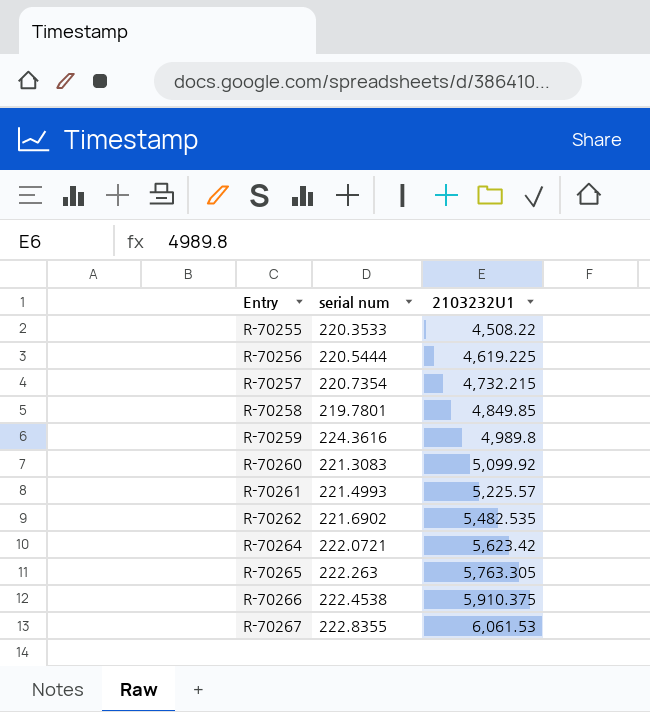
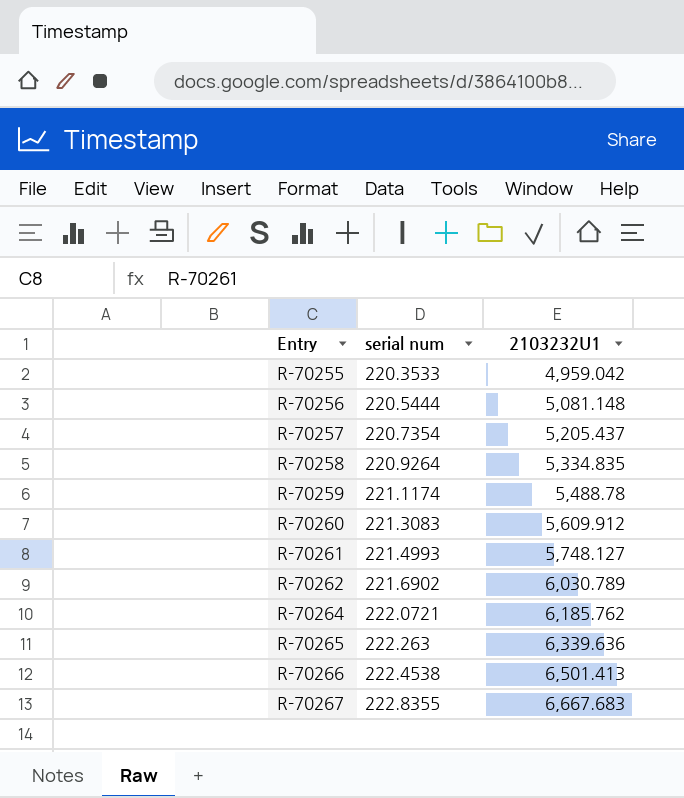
R-70255 | 2103232U1: 4,508.22 -> 4,959.042
R-70256 | 2103232U1: 4,619.225 -> 5,081.148
R-70257 | 2103232U1: 4,732.215 -> 5,205.437
R-70258 | serial num: 219.7801 -> 220.9264
R-70258 | 2103232U1: 4,849.85 -> 5,334.835
R-70259 | serial num: 224.3616 -> 221.1174
R-70259 | 2103232U1: 4,989.8 -> 5,488.78
R-70260 | 2103232U1: 5,099.92 -> 5,609.912
R-70261 | 2103232U1: 5,225.57 -> 5,748.127
R-70262 | 2103232U1: 5,482.535 -> 6,030.789
R-70264 | 2103232U1: 5,623.42 -> 6,185.762
R-70265 | 2103232U1: 5,763.305 -> 6,339.636
R-70266 | 2103232U1: 5,910.375 -> 6,501.413
R-70267 | 2103232U1: 6,061.53 -> 6,667.683

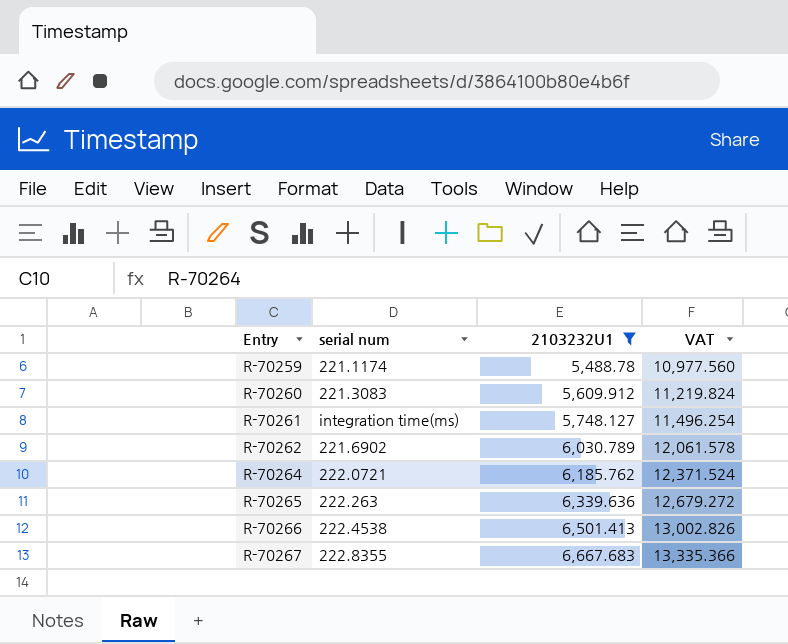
filter: none -> 2103232U1 >= 5,488.78
column VAT | formula: none -> [2103232U1] * 2
R-70261 | serial num: 221.4993 -> integration time(ms)

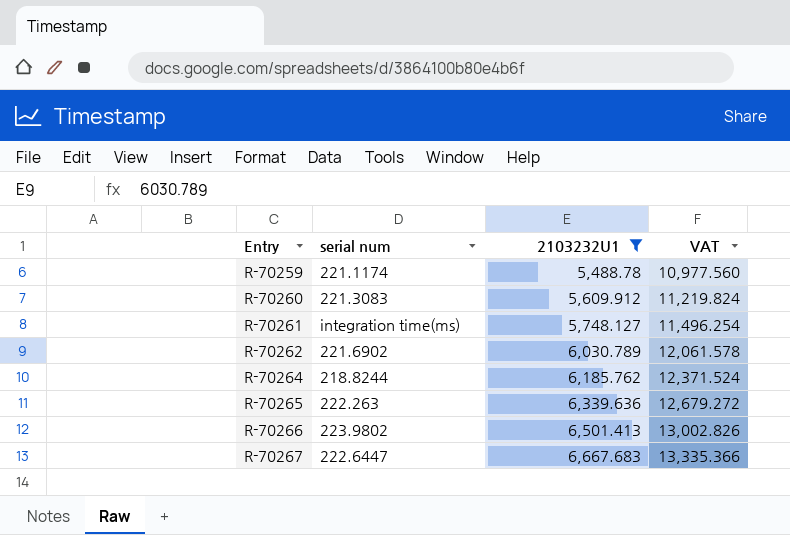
R-70264 | serial num: 222.0721 -> 218.8244
R-70266 | serial num: 222.4538 -> 223.9802
R-70267 | serial num: 222.8355 -> 222.6447

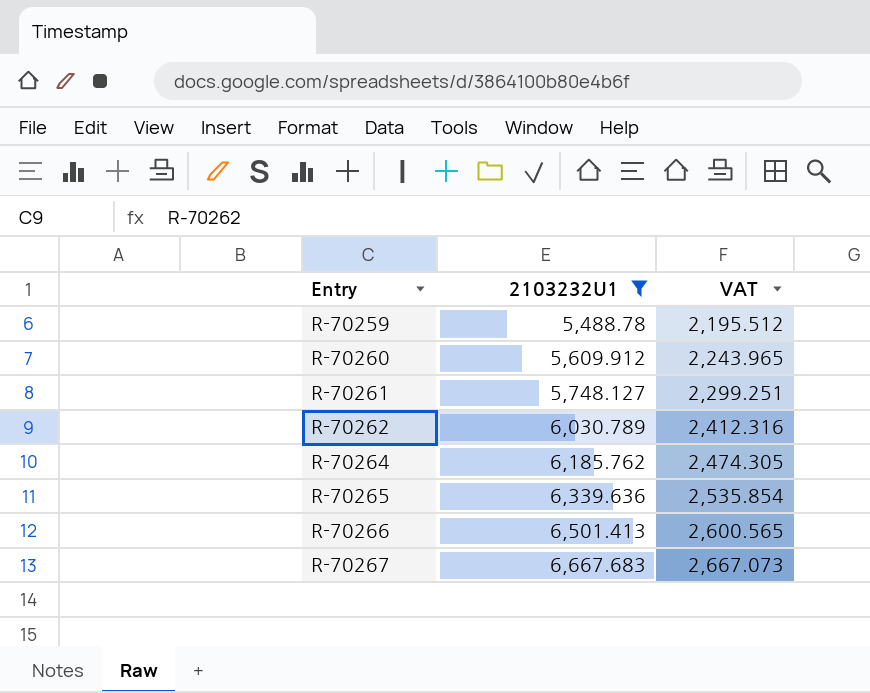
column serial num | position: 2 -> none
column VAT | formula: [2103232U1] * 2 -> [2103232U1] * 0.4

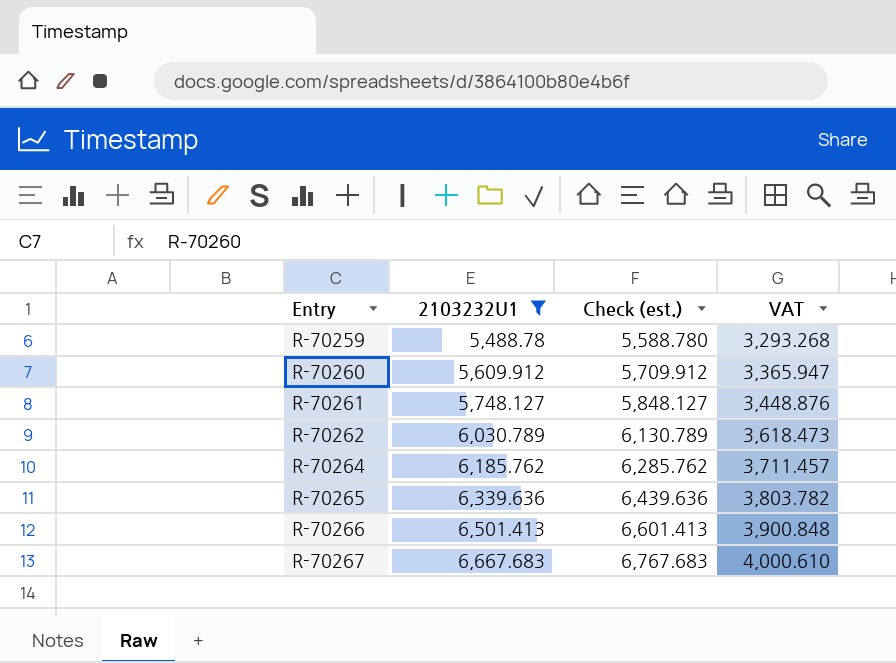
column Check (est.) | formula: none -> [2103232U1] + 100
column VAT | formula: [2103232U1] * 0.4 -> [2103232U1] * 0.6

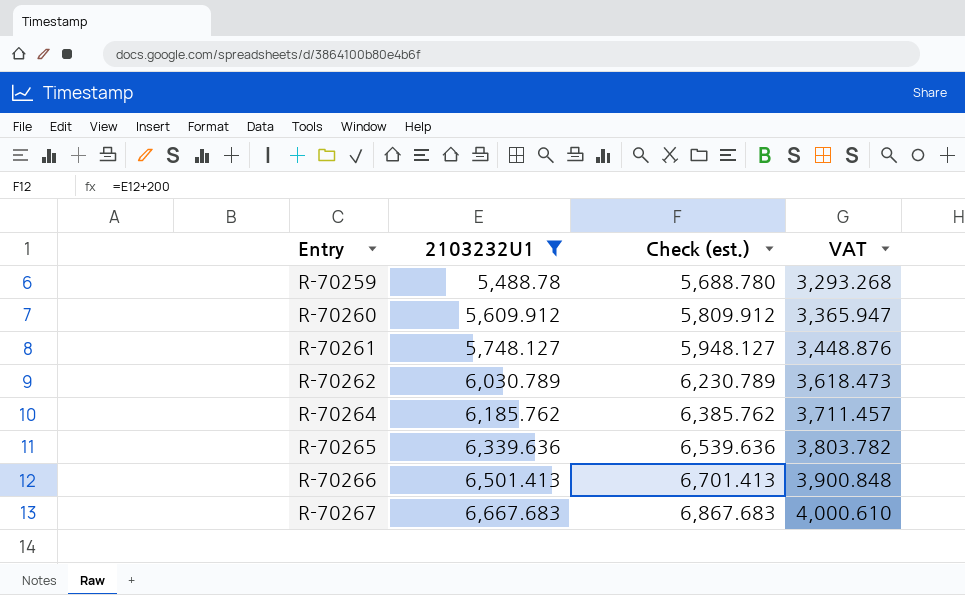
column Check (est.) | formula: [2103232U1] + 100 -> [2103232U1] + 200

